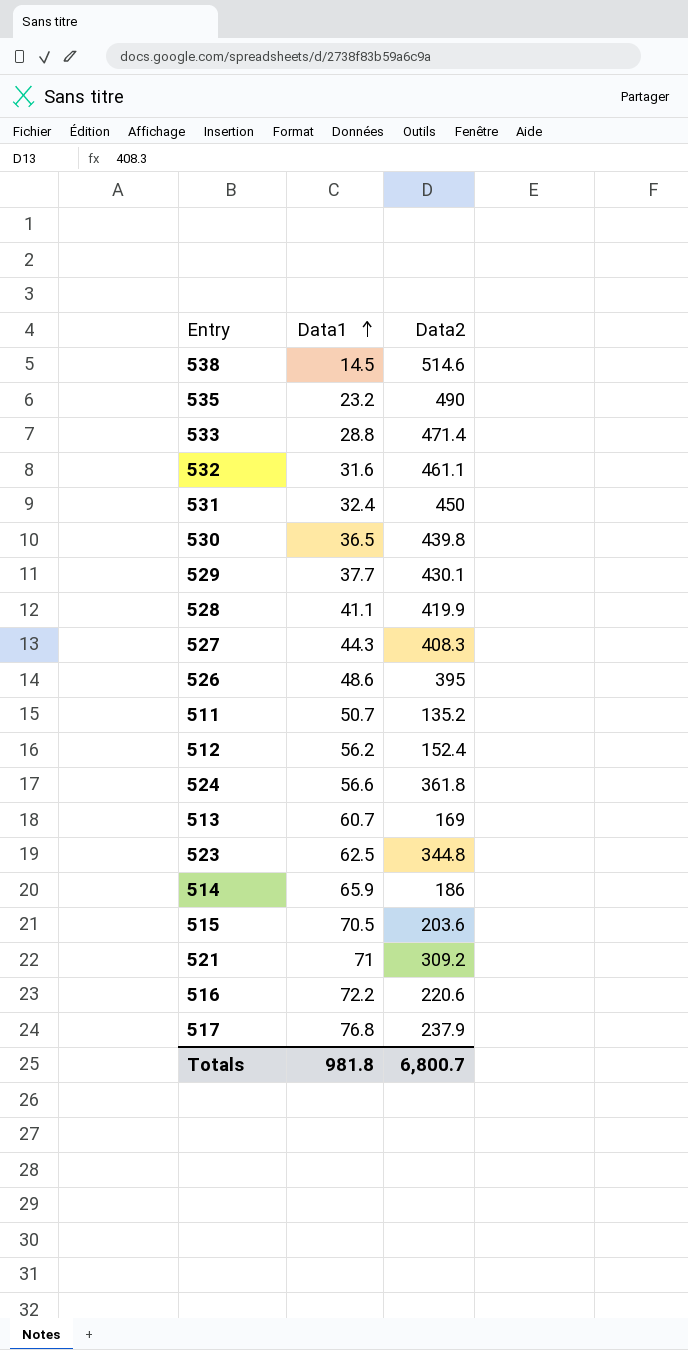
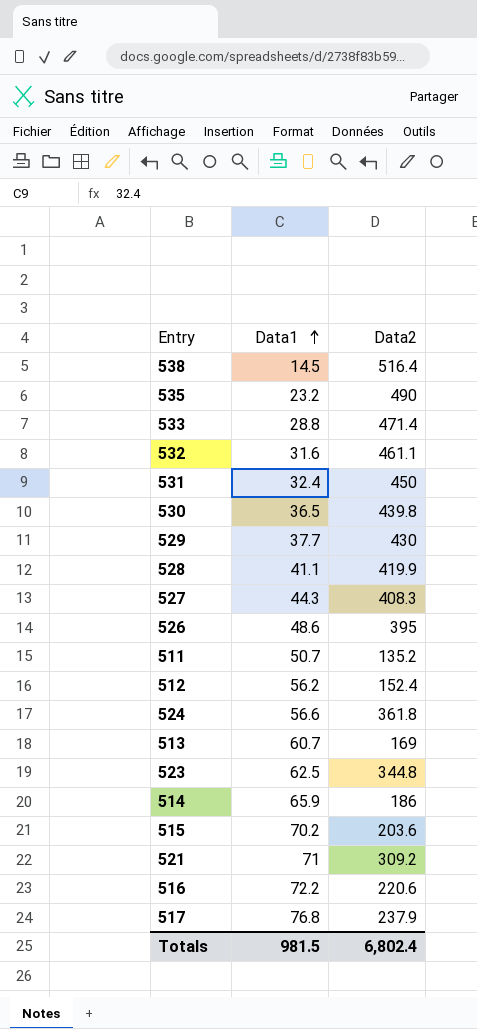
538 | Data2: 514.6 -> 516.4
529 | Data2: 430.1 -> 430
515 | Data1: 70.5 -> 70.2
Totals | Data1: 981.8 -> 981.5
Totals | Data2: 6,800.7 -> 6,802.4

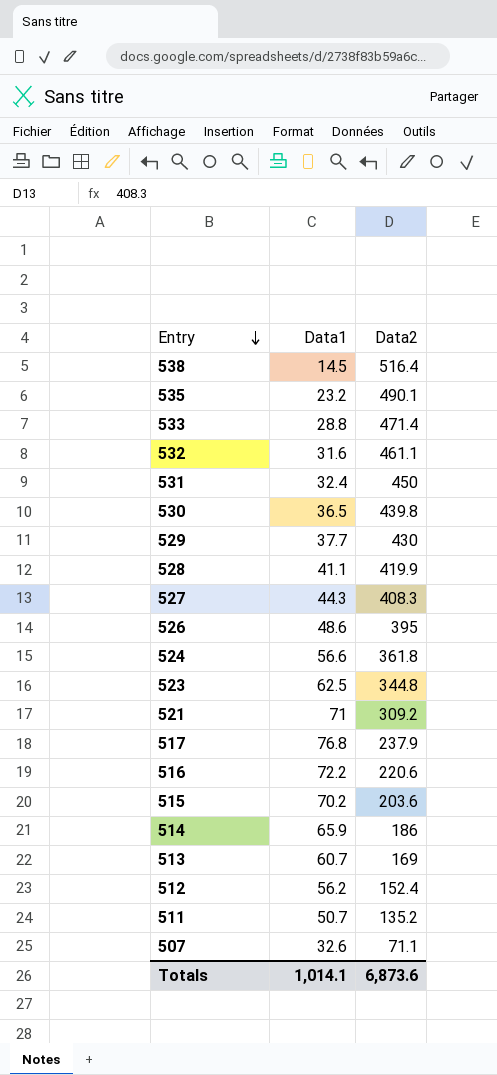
row order: Data1 ascending -> Entry descending
535 | Data2: 490 -> 490.1
row 507: none -> 32.6 | 71.1
Totals | Data1: 981.5 -> 1,014.1
Totals | Data2: 6,802.4 -> 6,873.6

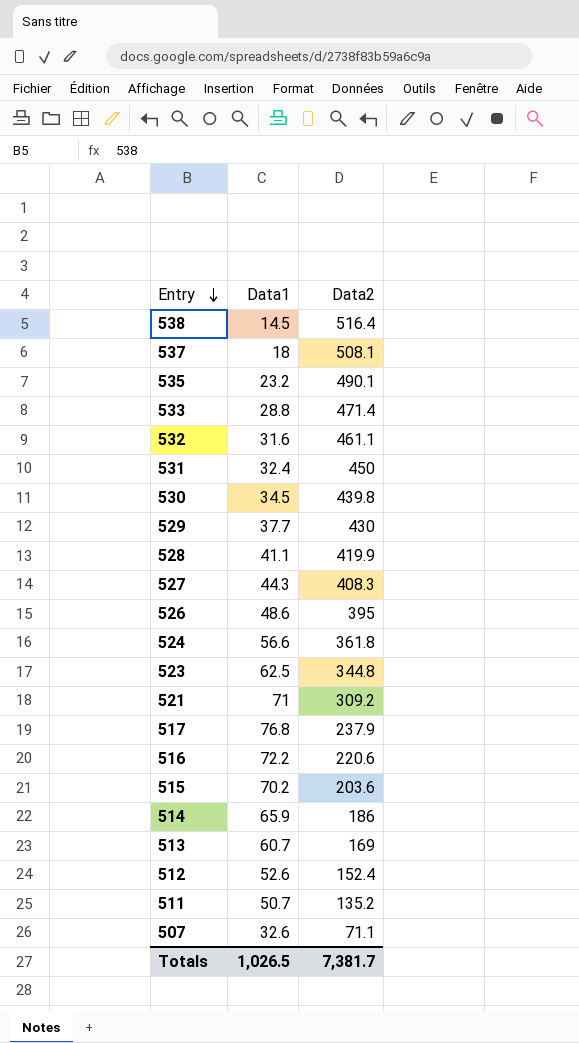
row 537: none -> 18 | 508.1
530 | Data1: 36.5 -> 34.5
512 | Data1: 56.2 -> 52.6
Totals | Data1: 1,014.1 -> 1,026.5
Totals | Data2: 6,873.6 -> 7,381.7

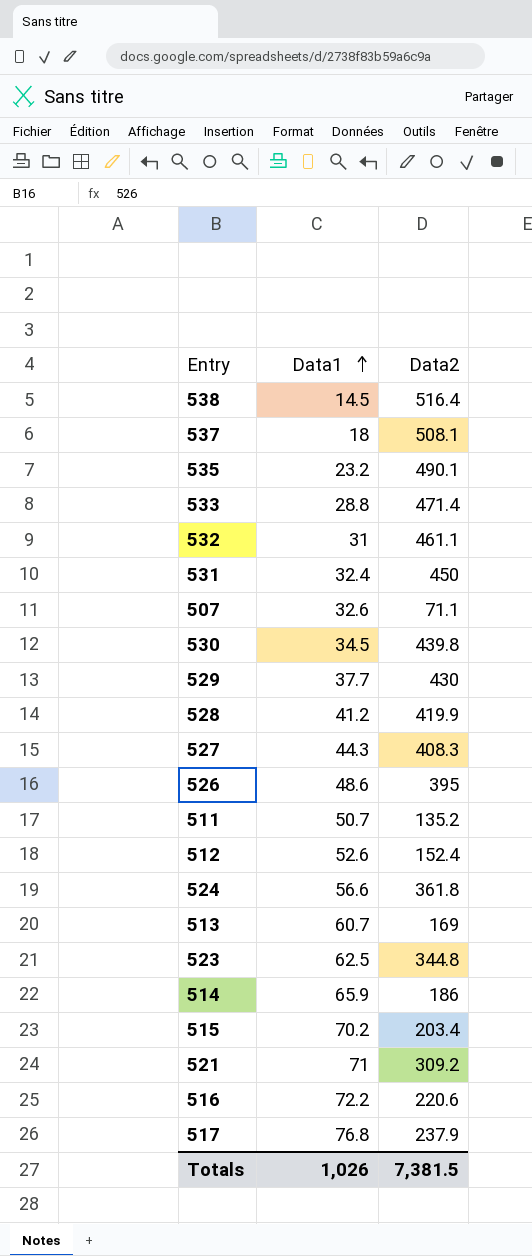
row order: Entry descending -> Data1 ascending
532 | Data1: 31.6 -> 31
528 | Data1: 41.1 -> 41.2
515 | Data2: 203.6 -> 203.4
Totals | Data1: 1,026.5 -> 1,026
Totals | Data2: 7,381.7 -> 7,381.5

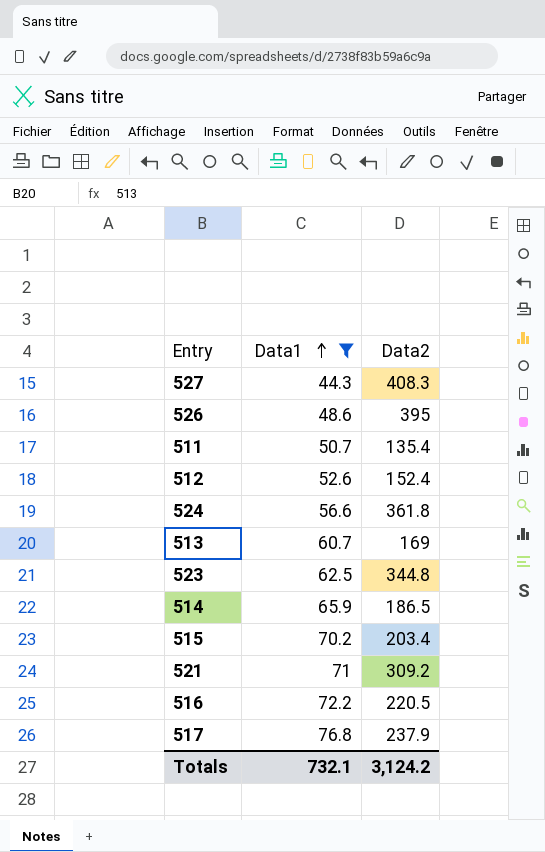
filter: none -> Data1 >= 44.3
511 | Data2: 135.2 -> 135.4
514 | Data2: 186 -> 186.5
516 | Data2: 220.6 -> 220.5
Totals | Data1: 1,026 -> 732.1
Totals | Data2: 7,381.5 -> 3,124.2

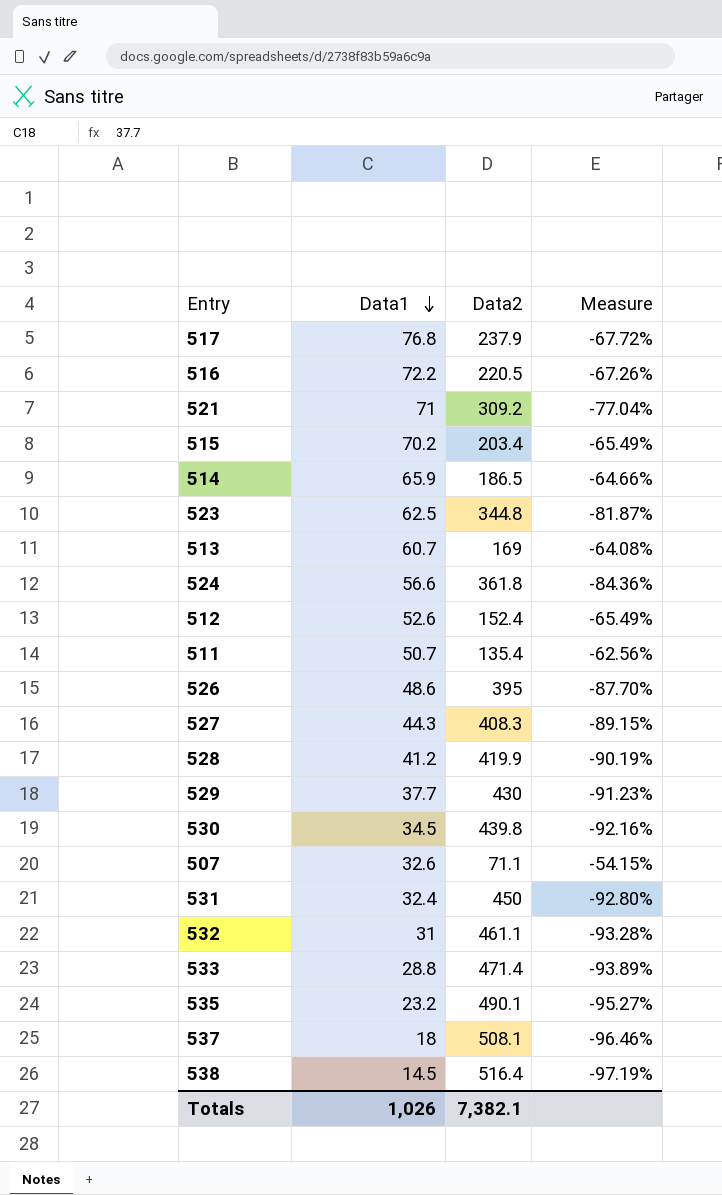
filter: Data1 >= 44.3 -> none
row order: Data1 ascending -> Data1 descending
column Measure | formula: none -> ([Data1] - [Data2]) / [Data2]
Totals | Data1: 732.1 -> 1,026
Totals | Data2: 3,124.2 -> 7,382.1

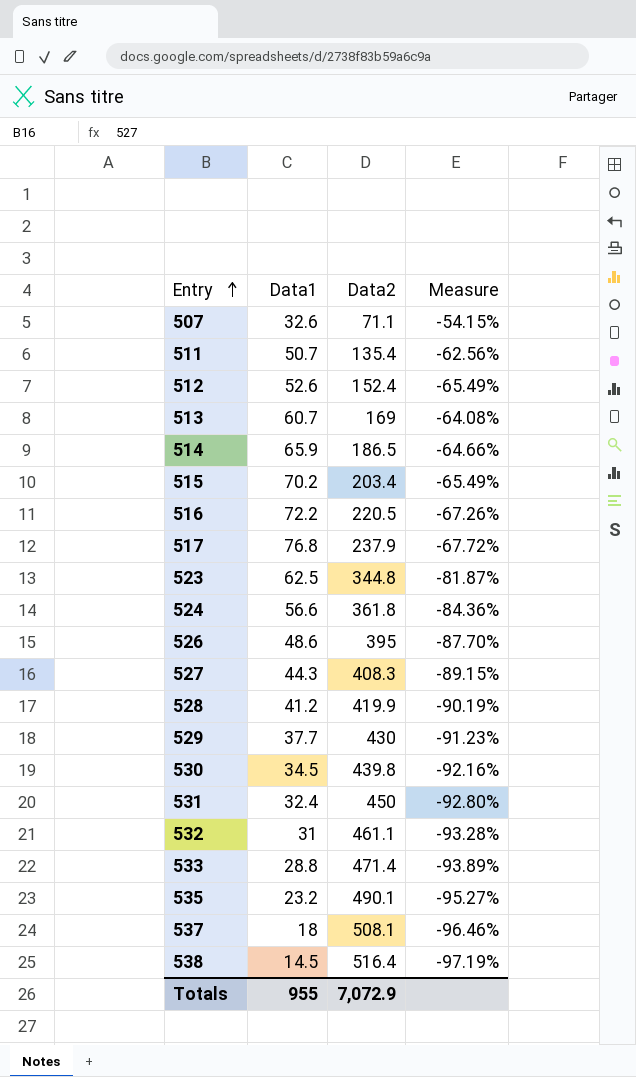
row order: Data1 descending -> Entry ascending
row 521: 71 | 309.2 | -77.04% -> none
Totals | Data1: 1,026 -> 955
Totals | Data2: 7,382.1 -> 7,072.9

